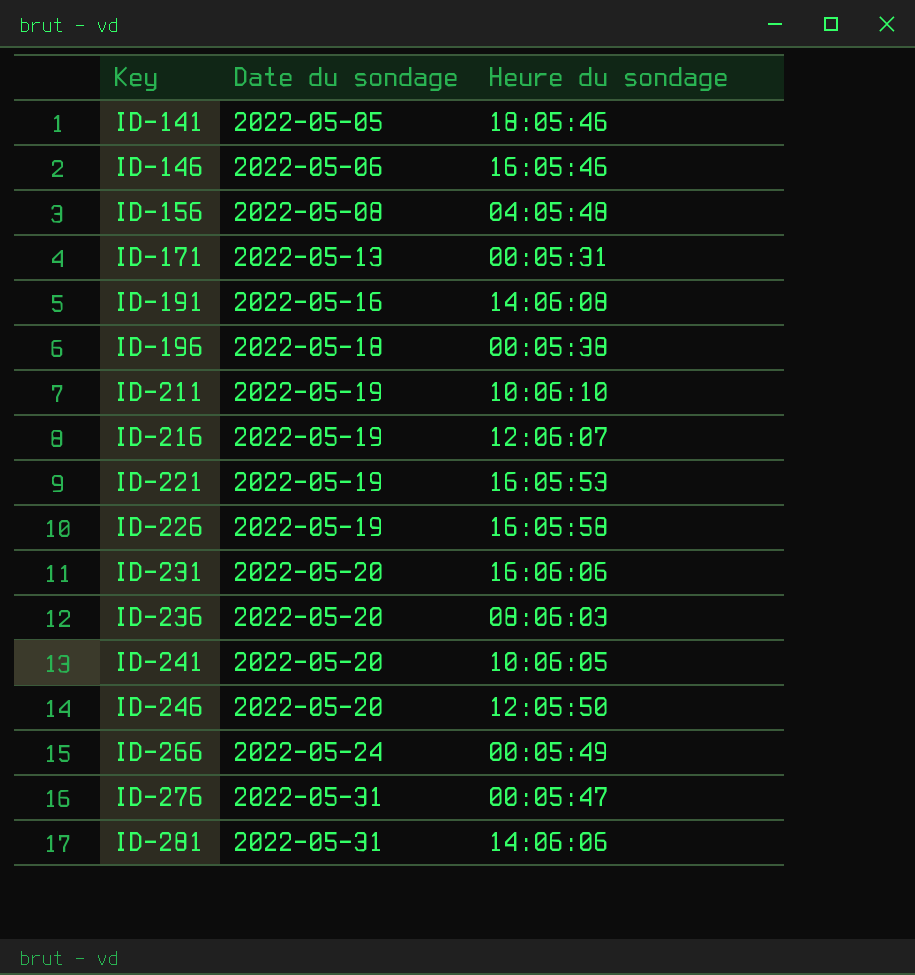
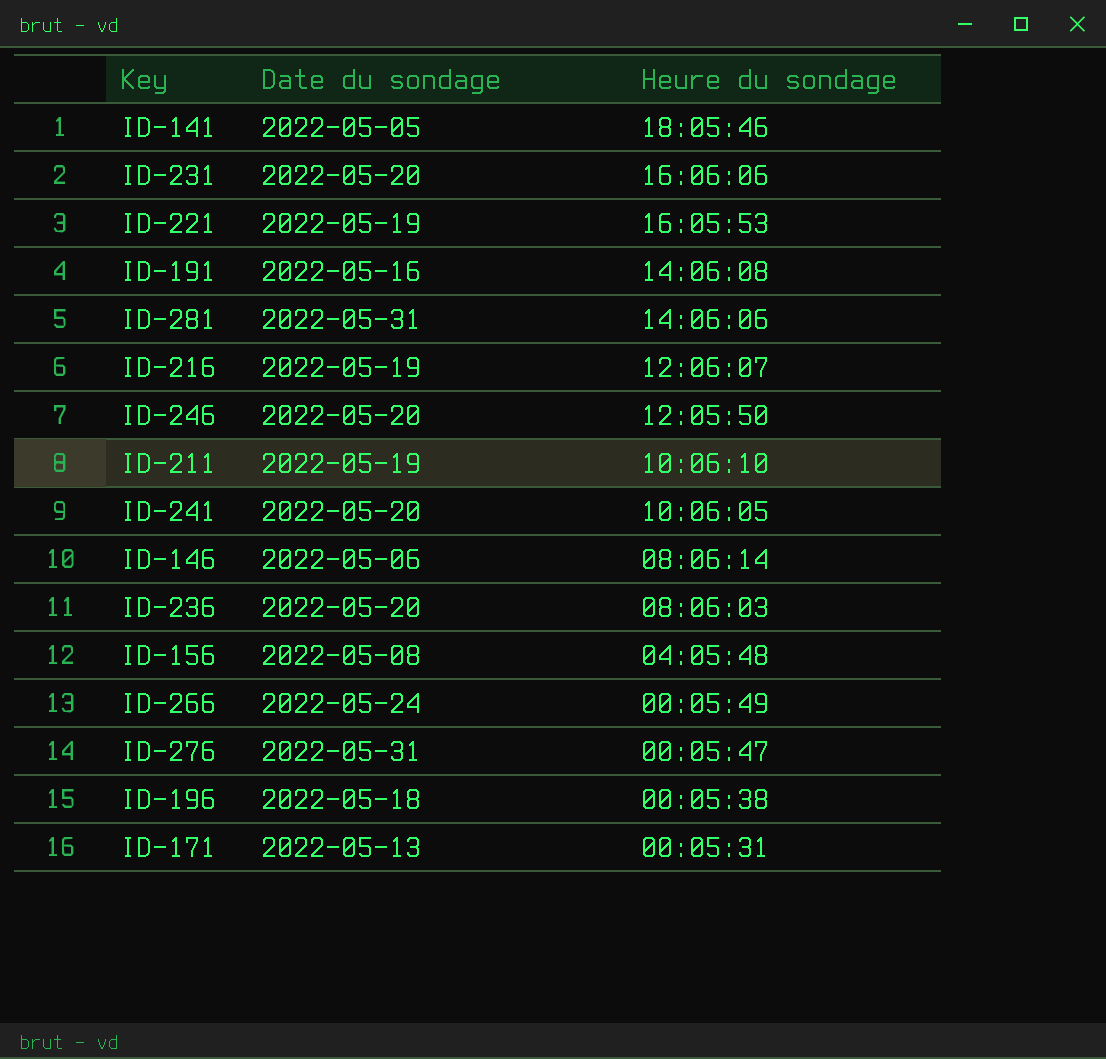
row order: Key ascending -> Heure du sondage descending
row ID-226: 2022-05-19 | 16:05:58 -> none
ID-146 | Heure du sondage: 16:05:46 -> 08:06:14

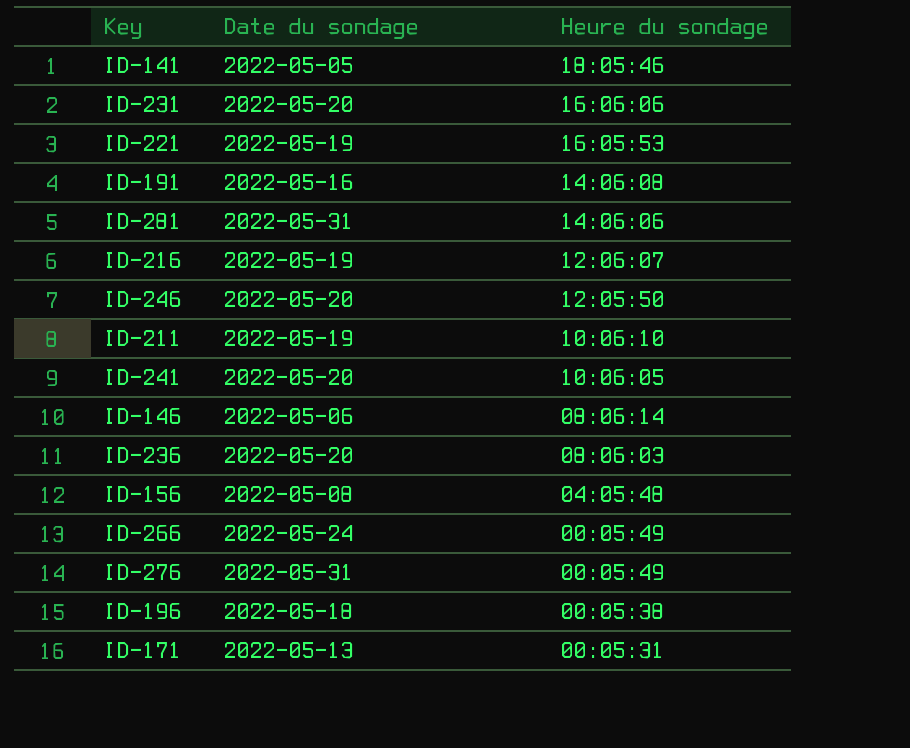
ID-276 | Heure du sondage: 00:05:47 -> 00:05:49

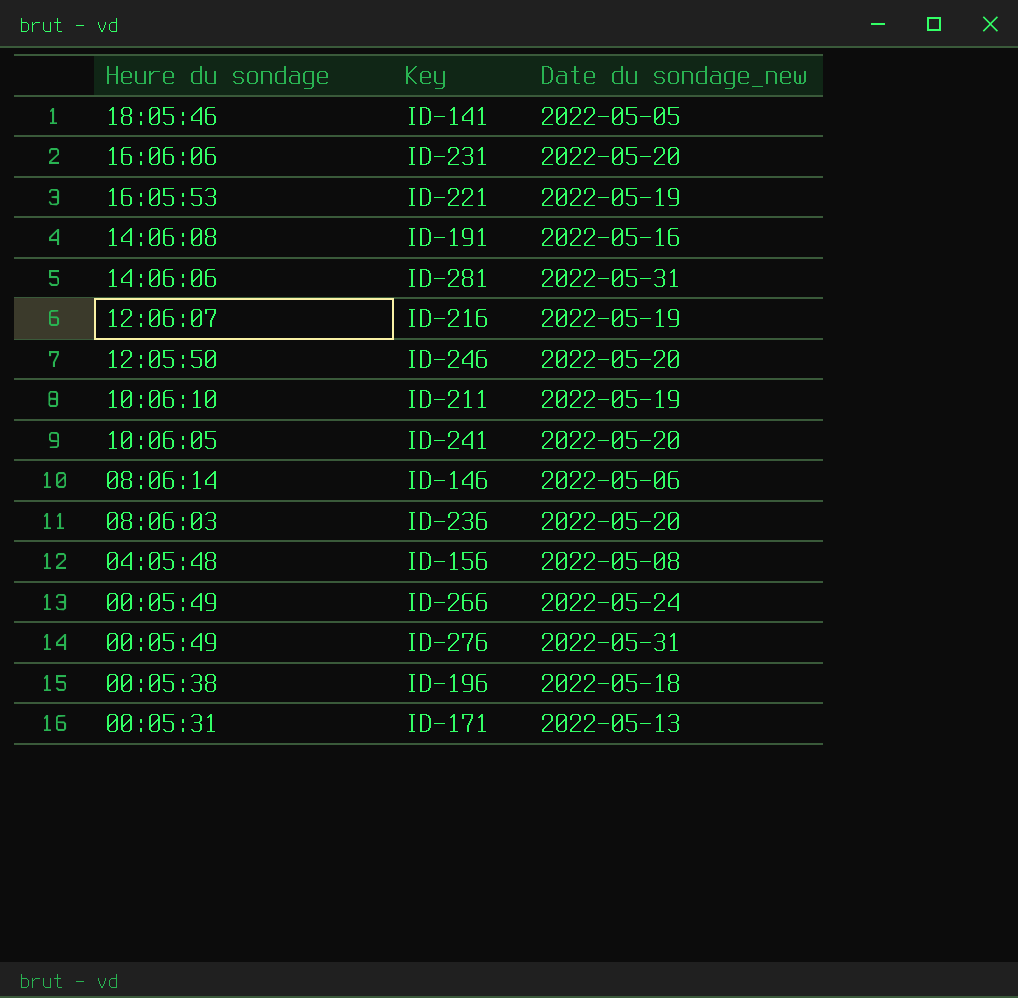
column Heure du sondage | position: 3 -> 1
column name: Date du sondage -> Date du sondage_new

